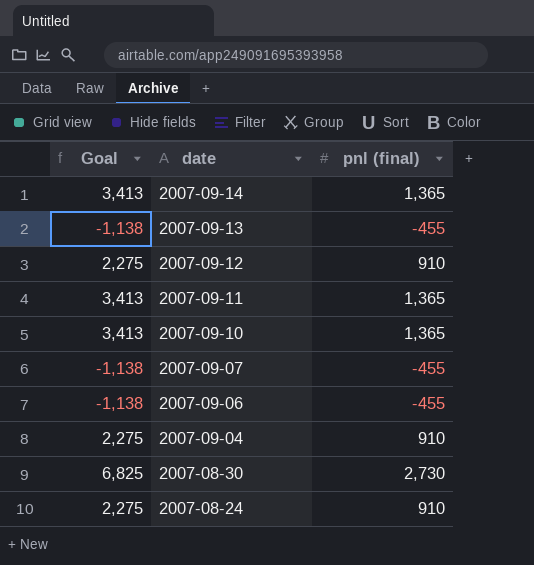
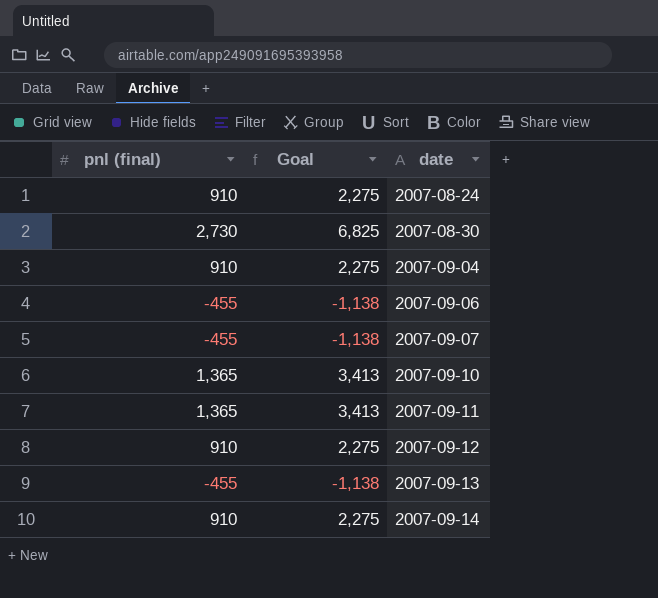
row order: date descending -> date ascending
column pnl (final) | position: 3 -> 1
2007-09-14 | pnl (final): 1,365 -> 910
2007-09-14 | Goal: 3,413 -> 2,275

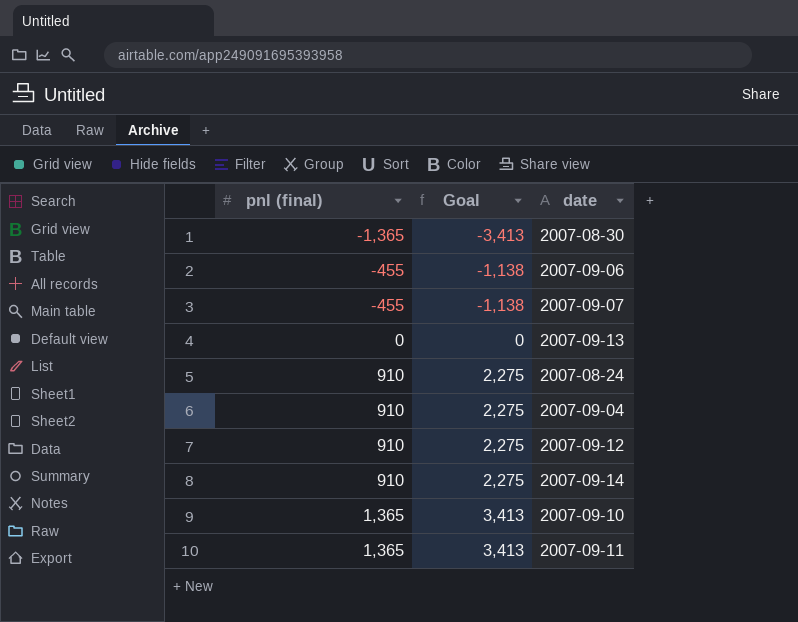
row order: date ascending -> pnl (final) ascending
2007-08-30 | pnl (final): 2,730 -> -1,365
2007-08-30 | Goal: 6,825 -> -3,413
2007-09-13 | pnl (final): -455 -> 0
2007-09-13 | Goal: -1,138 -> 0

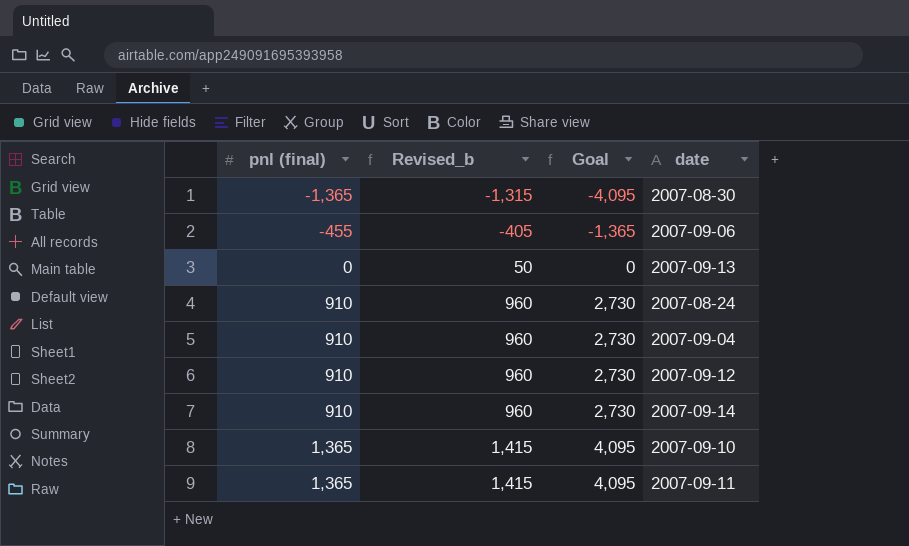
column Revised_b | formula: none -> [pnl (final)] + 50
column Goal | formula: [pnl (final)] * 2.5 -> [pnl (final)] * 3
row 2007-09-07: -455 | -1,138 -> none

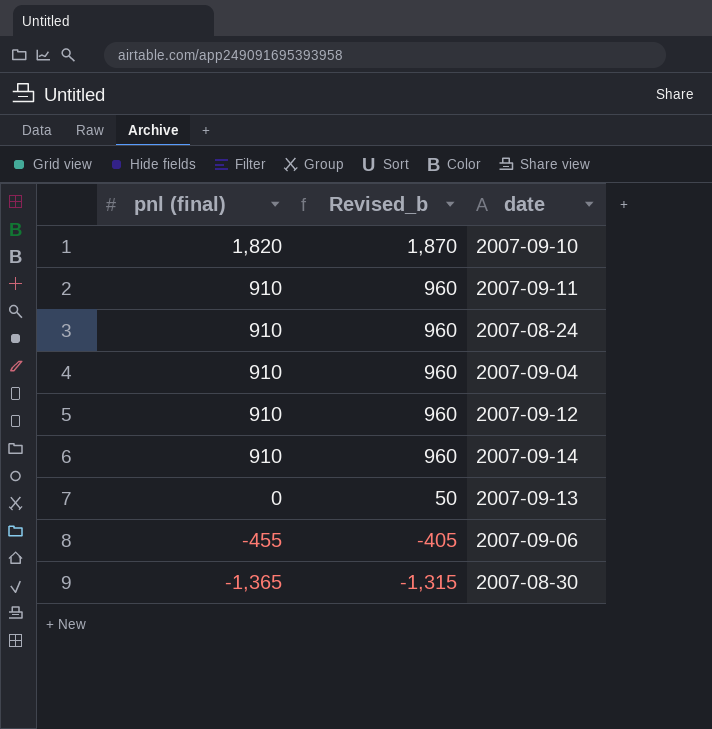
row order: pnl (final) ascending -> pnl (final) descending
column Goal | formula: [pnl (final)] * 3 -> none
2007-09-10 | pnl (final): 1,365 -> 1,820
2007-09-10 | Revised_b: 1,415 -> 1,870
2007-09-11 | pnl (final): 1,365 -> 910
2007-09-11 | Revised_b: 1,415 -> 960

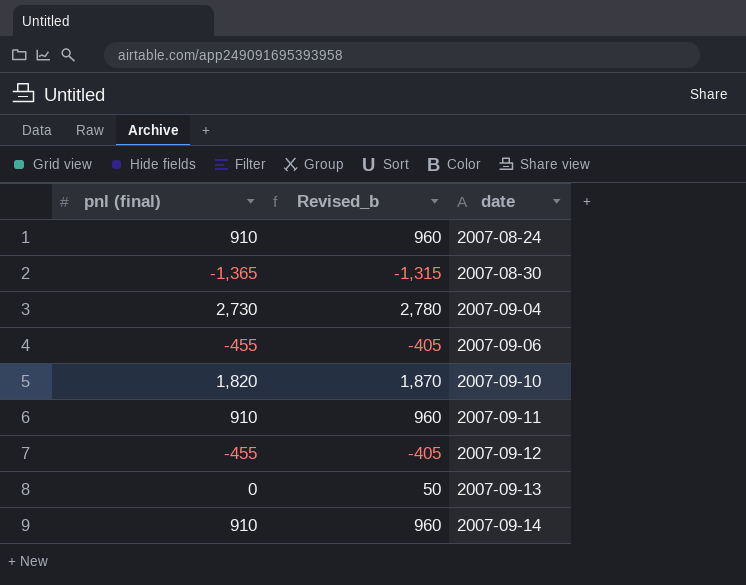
row order: pnl (final) descending -> date ascending
2007-09-04 | pnl (final): 910 -> 2,730
2007-09-04 | Revised_b: 960 -> 2,780
2007-09-12 | pnl (final): 910 -> -455
2007-09-12 | Revised_b: 960 -> -405

